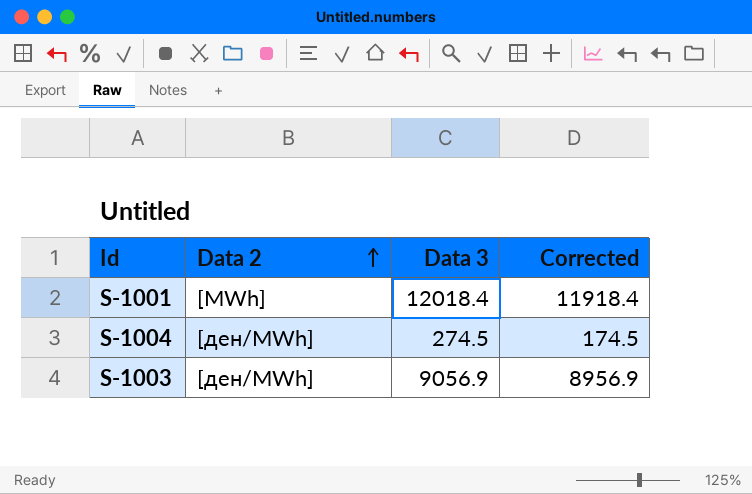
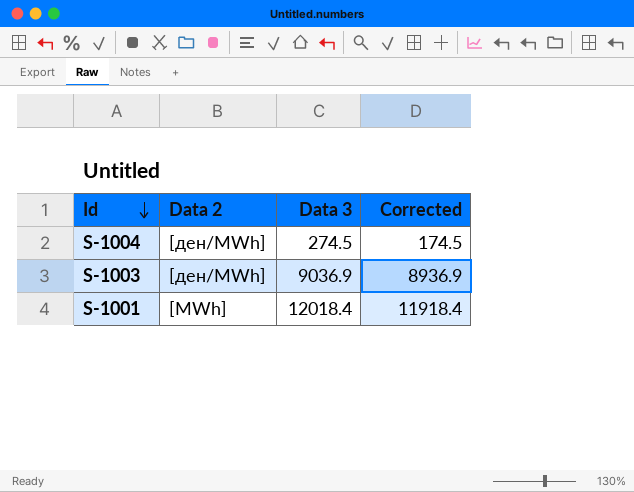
row order: Data 2 ascending -> Id descending
S-1003 | Data 3: 9056.9 -> 9036.9
S-1003 | Corrected: 8956.9 -> 8936.9

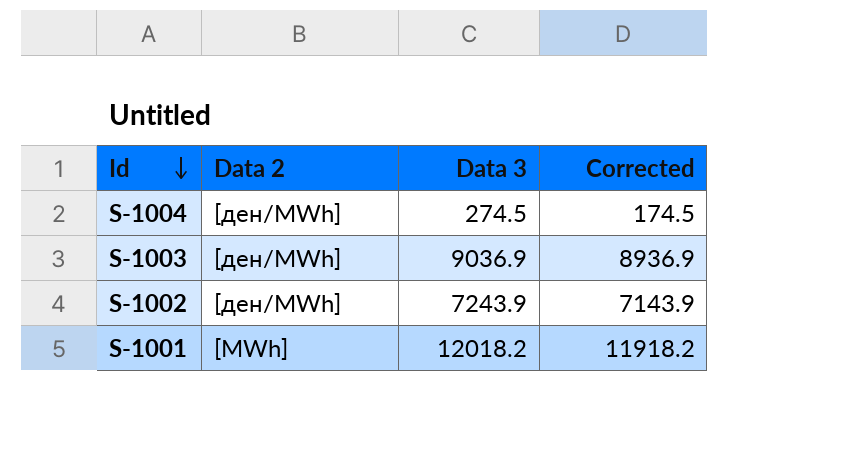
row S-1002: none -> [ден/MWh] | 7243.9 | 7143.9
S-1001 | Data 3: 12018.4 -> 12018.2
S-1001 | Corrected: 11918.4 -> 11918.2

